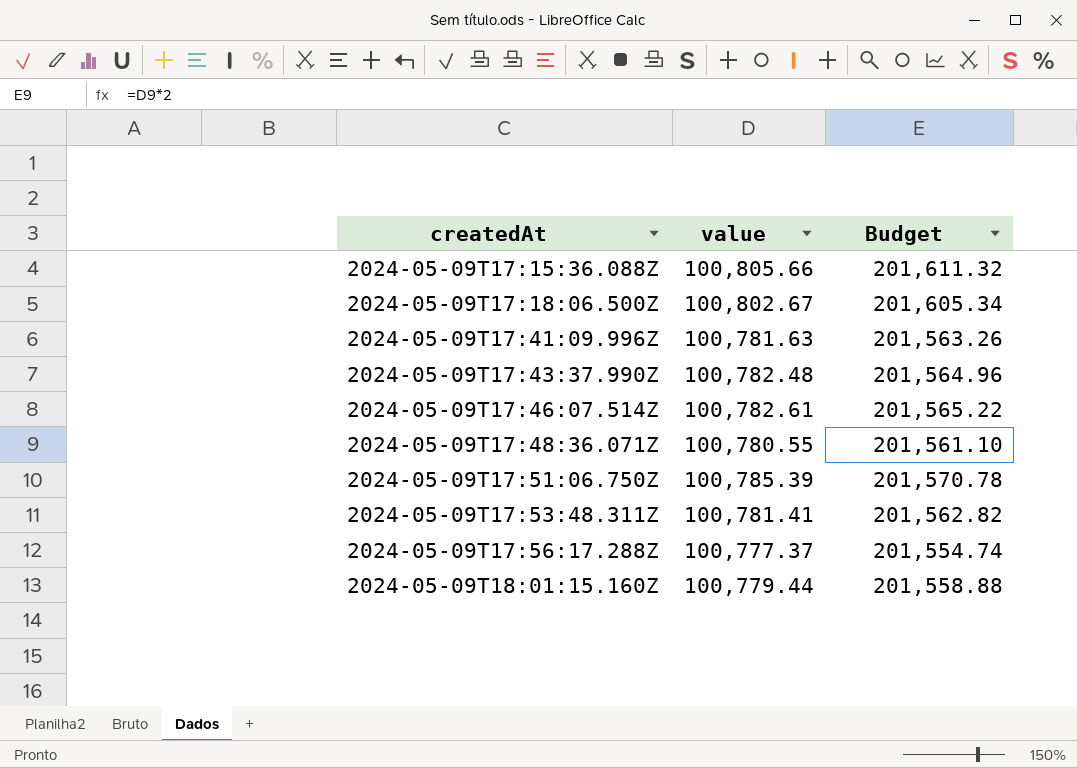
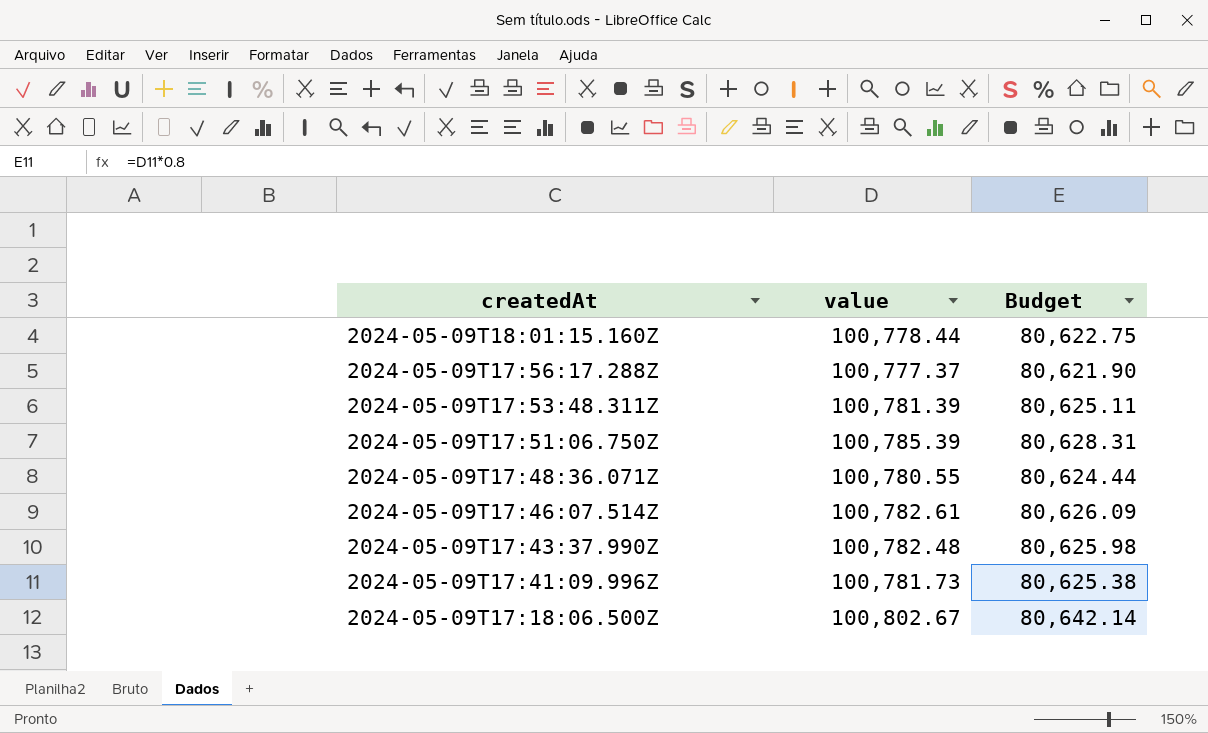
row order: createdAt ascending -> createdAt descending
column Budget | formula: [value] * 2 -> [value] * 0.8
row 2024-05-09T17:15:36.088Z: 100,805.66 | 201,611.32 -> none
2024-05-09T18:01:15.160Z | value: 100,779.44 -> 100,778.44
2024-05-09T17:53:48.311Z | value: 100,781.41 -> 100,781.39
2024-05-09T17:41:09.996Z | value: 100,781.63 -> 100,781.73

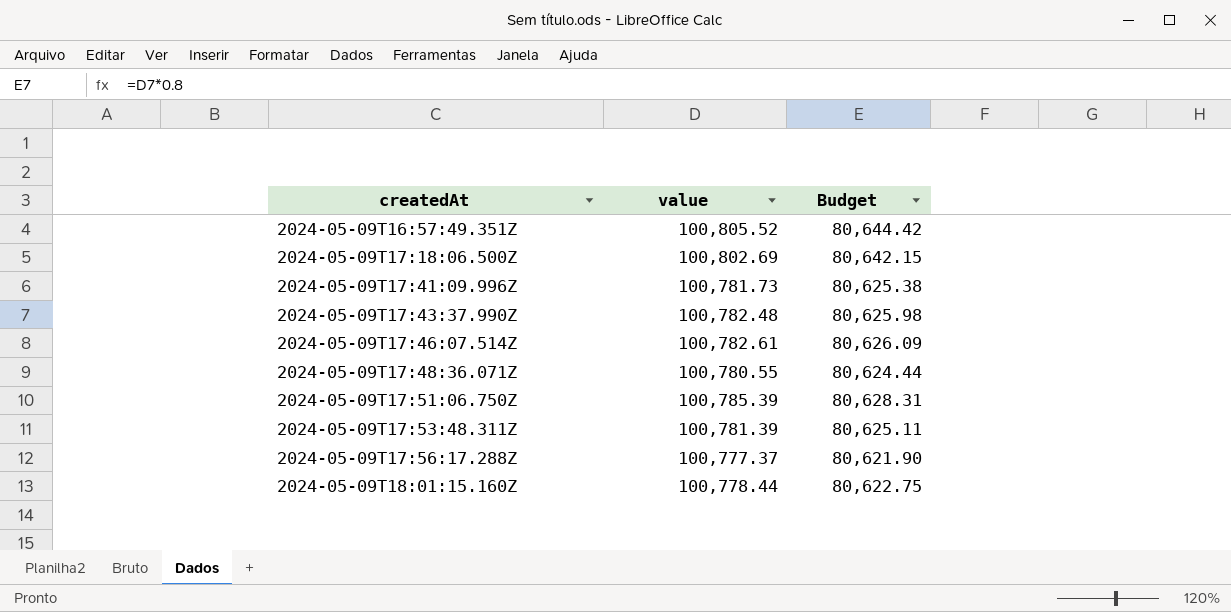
row order: createdAt descending -> createdAt ascending
row 2024-05-09T16:57:49.351Z: none -> 100,805.52 | 80,644.42
2024-05-09T17:18:06.500Z | value: 100,802.67 -> 100,802.69
2024-05-09T17:18:06.500Z | Budget: 80,642.14 -> 80,642.15

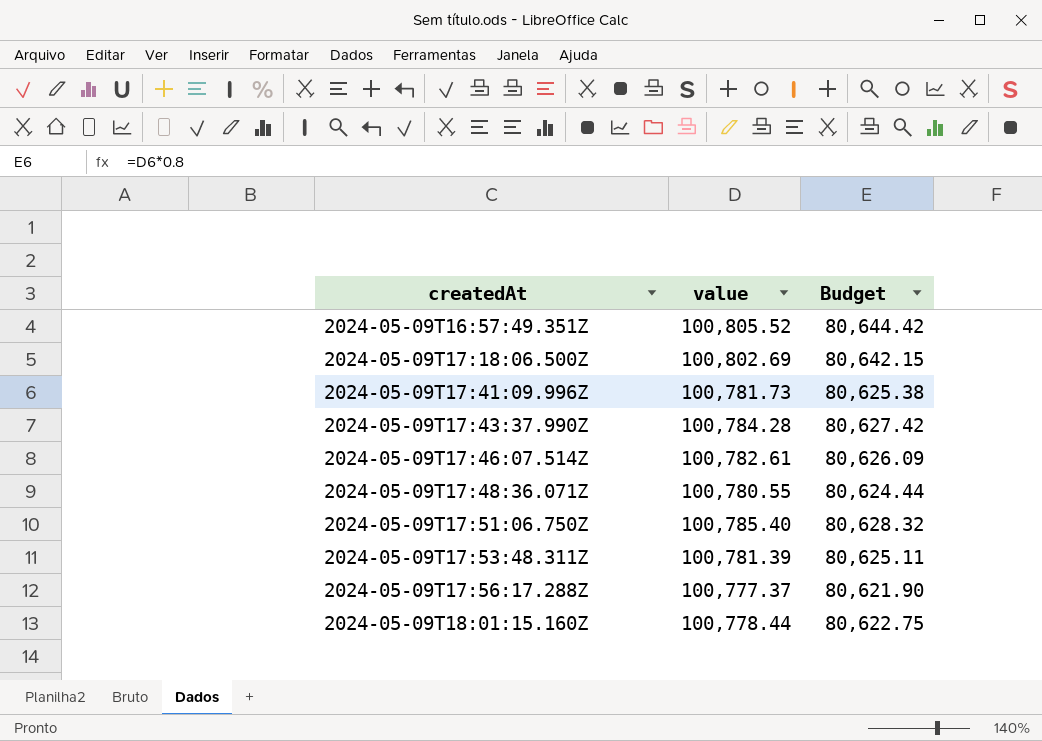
2024-05-09T17:43:37.990Z | value: 100,782.48 -> 100,784.28
2024-05-09T17:43:37.990Z | Budget: 80,625.98 -> 80,627.42
2024-05-09T17:51:06.750Z | value: 100,785.39 -> 100,785.40
2024-05-09T17:51:06.750Z | Budget: 80,628.31 -> 80,628.32

